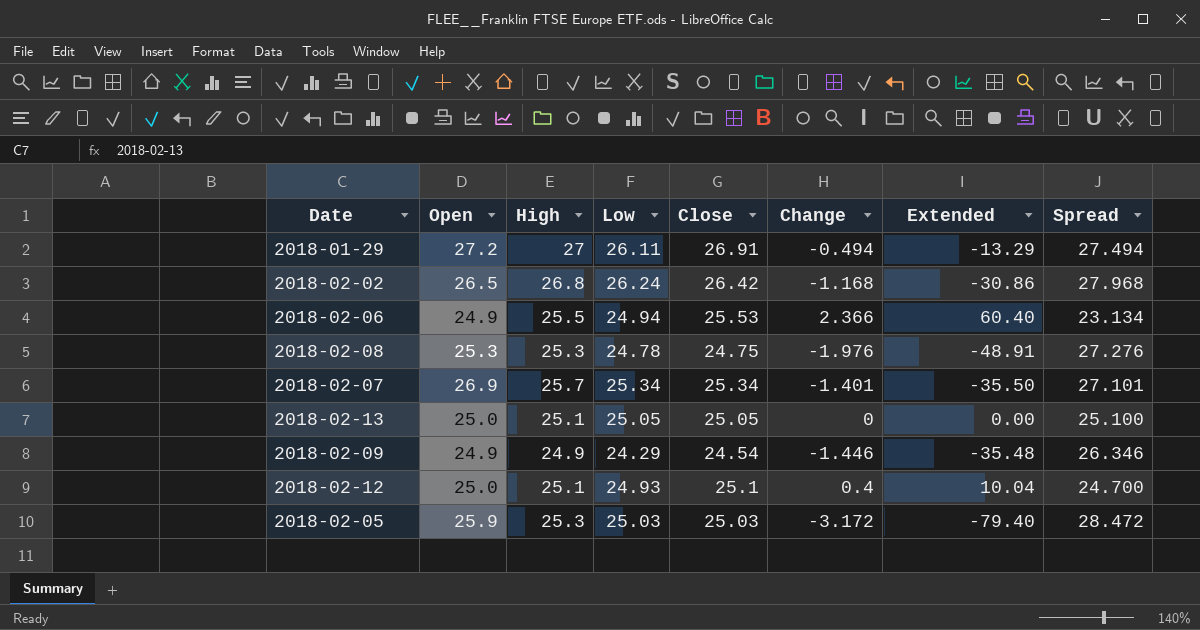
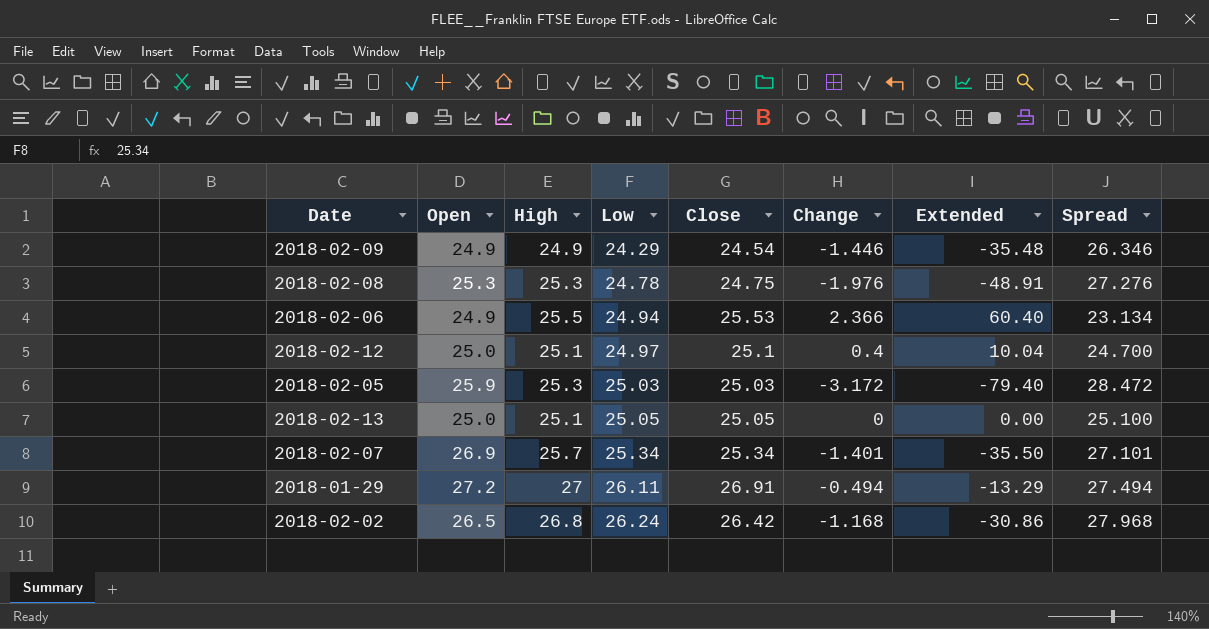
row order: none -> Low ascending
2018-02-12 | Low: 24.93 -> 24.97

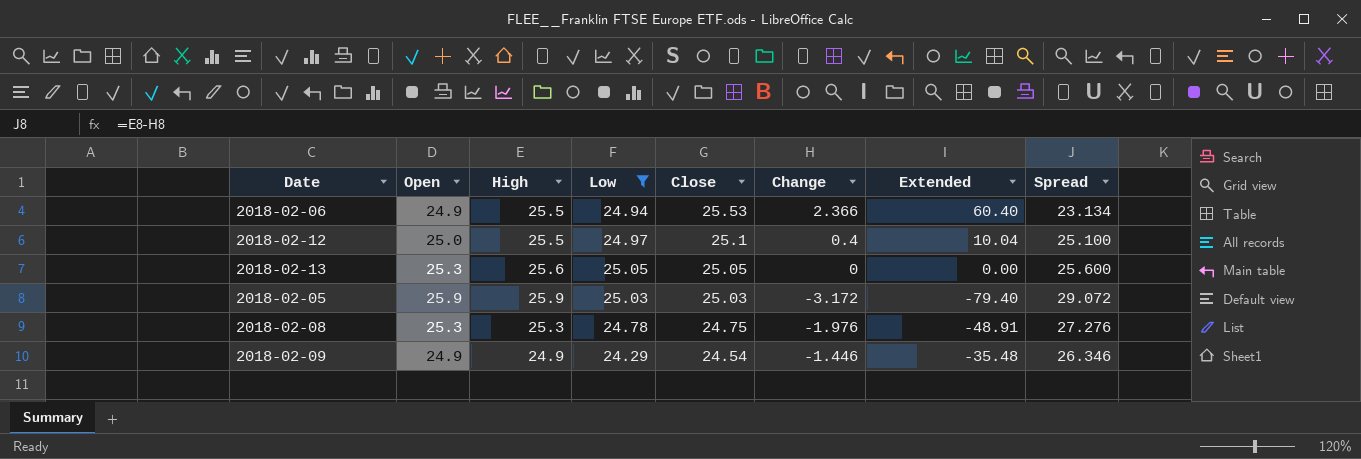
filter: none -> Low <= 25.05
row order: Low ascending -> Close descending
2018-02-12 | High: 25.1 -> 25.5
2018-02-12 | Spread: 24.700 -> 25.100
2018-02-13 | Open: 25.0 -> 25.3
2018-02-13 | High: 25.1 -> 25.6
2018-02-13 | Spread: 25.100 -> 25.600
2018-02-05 | High: 25.3 -> 25.9
2018-02-05 | Spread: 28.472 -> 29.072

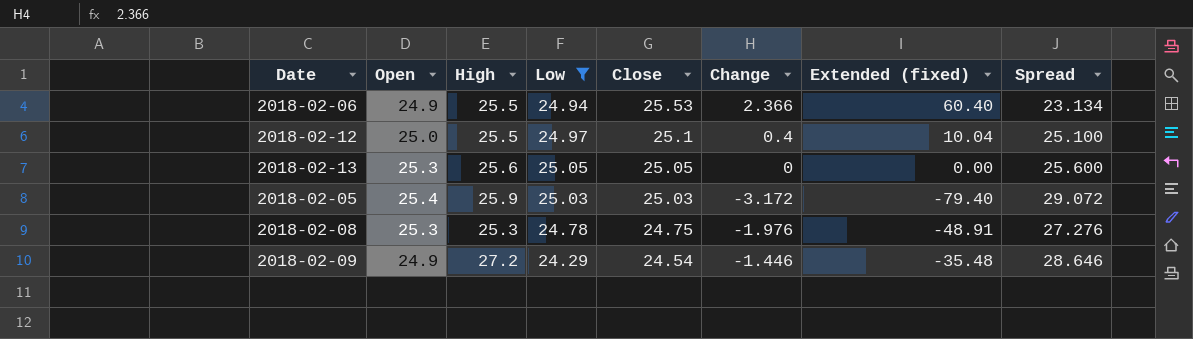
column name: Extended -> Extended (fixed)
2018-02-05 | Open: 25.9 -> 25.4
2018-02-09 | High: 24.9 -> 27.2
2018-02-09 | Spread: 26.346 -> 28.646

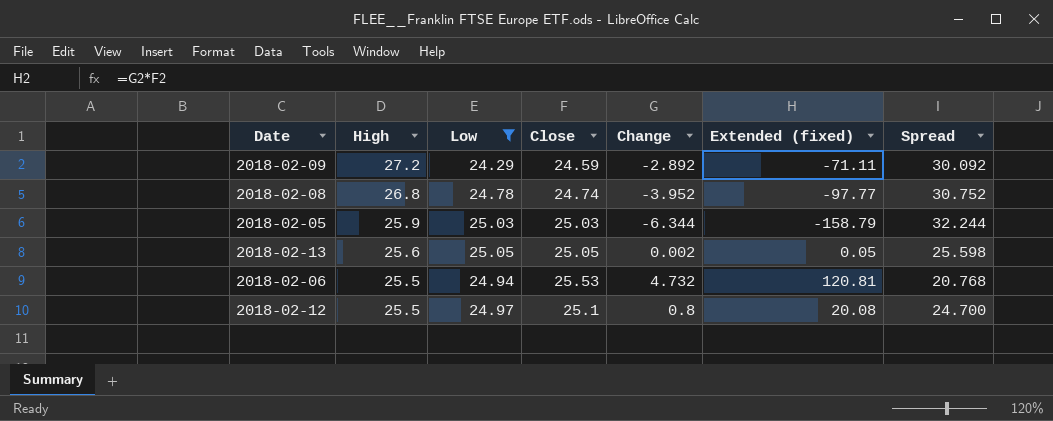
row order: Close descending -> High descending
column Open | position: 2 -> none
2018-02-09 | Close: 24.54 -> 24.59
2018-02-09 | Change: -1.446 -> -2.892
2018-02-09 | Extended (fixed): -35.48 -> -71.11
2018-02-09 | Spread: 28.646 -> 30.092
2018-02-08 | High: 25.3 -> 26.8
2018-02-08 | Close: 24.75 -> 24.74
2018-02-08 | Change: -1.976 -> -3.952
2018-02-08 | Extended (fixed): -48.91 -> -97.77
2018-02-08 | Spread: 27.276 -> 30.752
2018-02-05 | Change: -3.172 -> -6.344
2018-02-05 | Extended (fixed): -79.40 -> -158.79
2018-02-05 | Spread: 29.072 -> 32.244
2018-02-13 | Change: 0 -> 0.002
2018-02-13 | Extended (fixed): 0.00 -> 0.05
2018-02-13 | Spread: 25.600 -> 25.598
2018-02-06 | Change: 2.366 -> 4.732
2018-02-06 | Extended (fixed): 60.40 -> 120.81
2018-02-06 | Spread: 23.134 -> 20.768
2018-02-12 | Change: 0.4 -> 0.8
2018-02-12 | Extended (fixed): 10.04 -> 20.08
2018-02-12 | Spread: 25.100 -> 24.700

